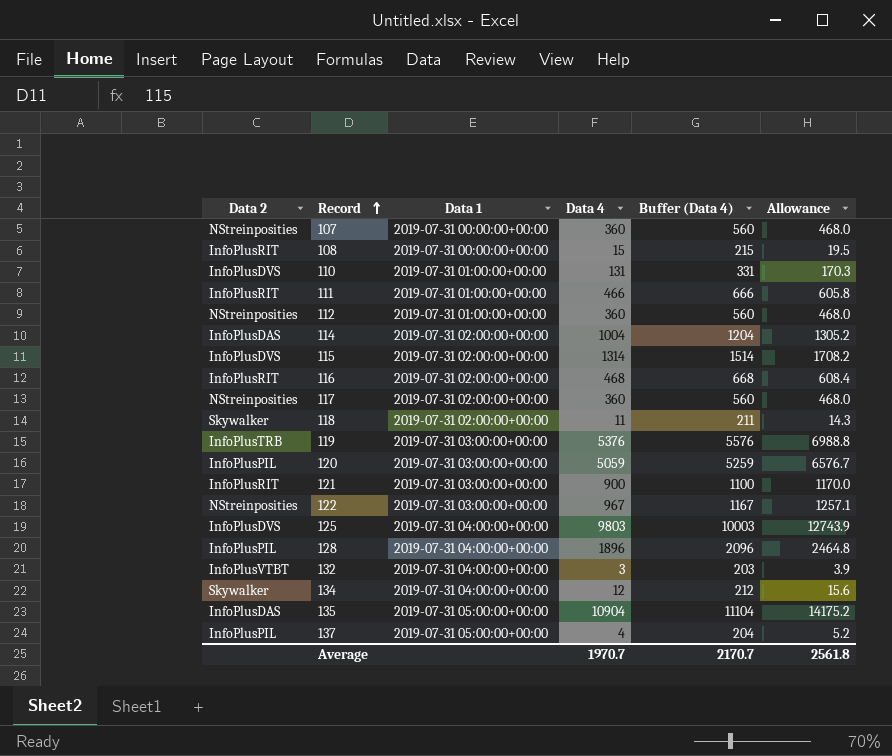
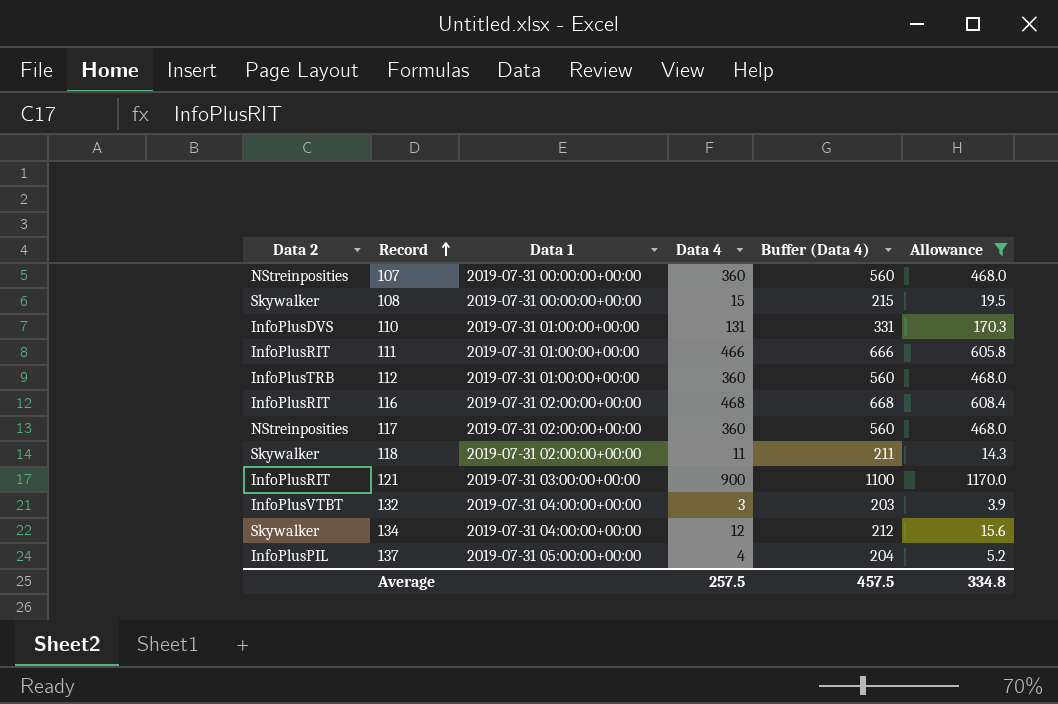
filter: none -> Allowance <= 1170.0
108 | Data 2: InfoPlusRIT -> Skywalker
112 | Data 2: NStreinposities -> InfoPlusTRB
Average | Data 4: 1970.7 -> 257.5
Average | Buffer (Data 4): 2170.7 -> 457.5
Average | Allowance: 2561.8 -> 334.8

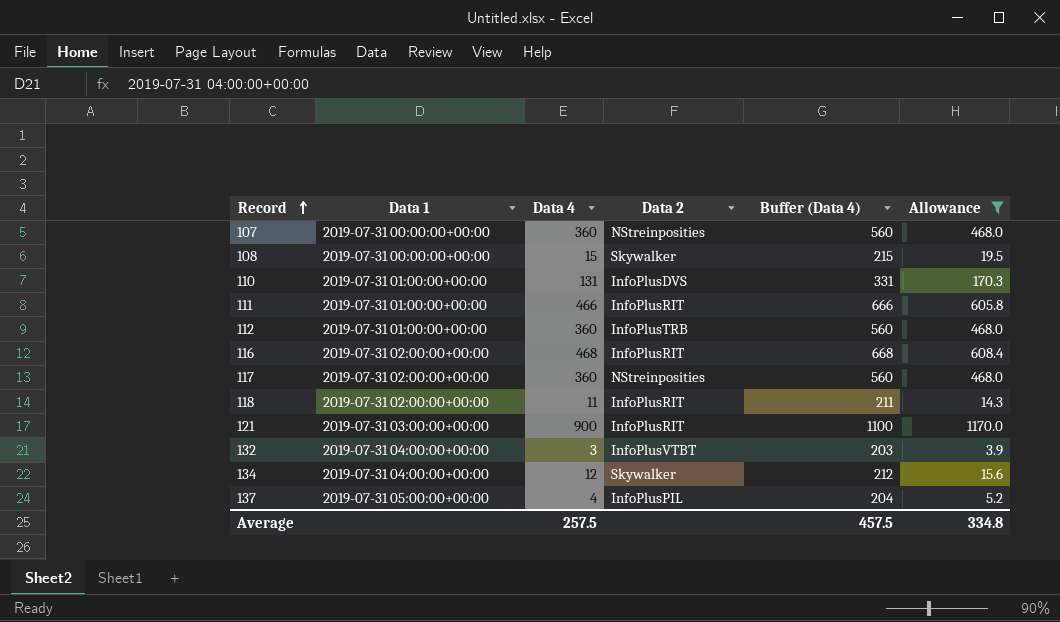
column Data 2 | position: 1 -> 4
118 | Data 2: Skywalker -> InfoPlusRIT

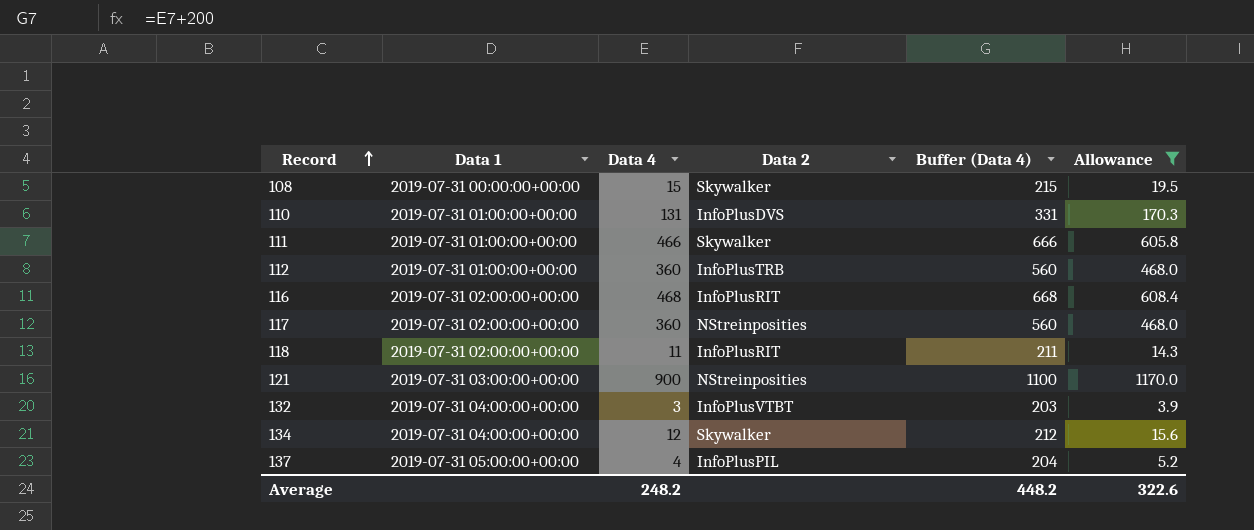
row 107: 2019-07-31 00:00:00+00:00 | 360 | NStreinposities | 560 | 468.0 -> none
111 | Data 2: InfoPlusRIT -> Skywalker
121 | Data 2: InfoPlusRIT -> NStreinposities
Average | Data 4: 257.5 -> 248.2
Average | Buffer (Data 4): 457.5 -> 448.2
Average | Allowance: 334.8 -> 322.6

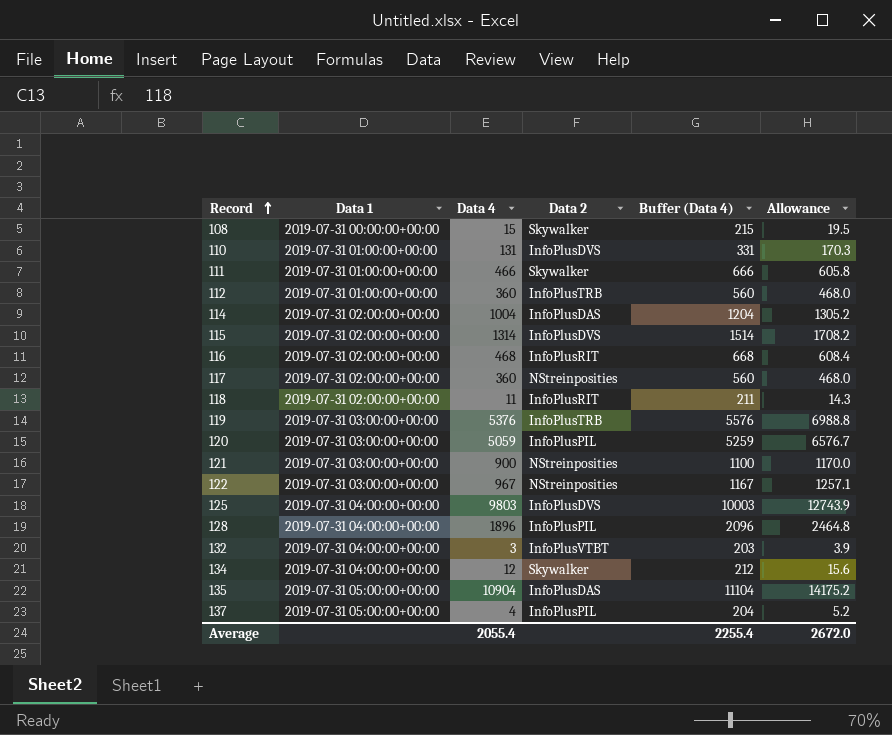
filter: Allowance <= 1170.0 -> none
Average | Data 4: 248.2 -> 2055.4
Average | Buffer (Data 4): 448.2 -> 2255.4
Average | Allowance: 322.6 -> 2672.0

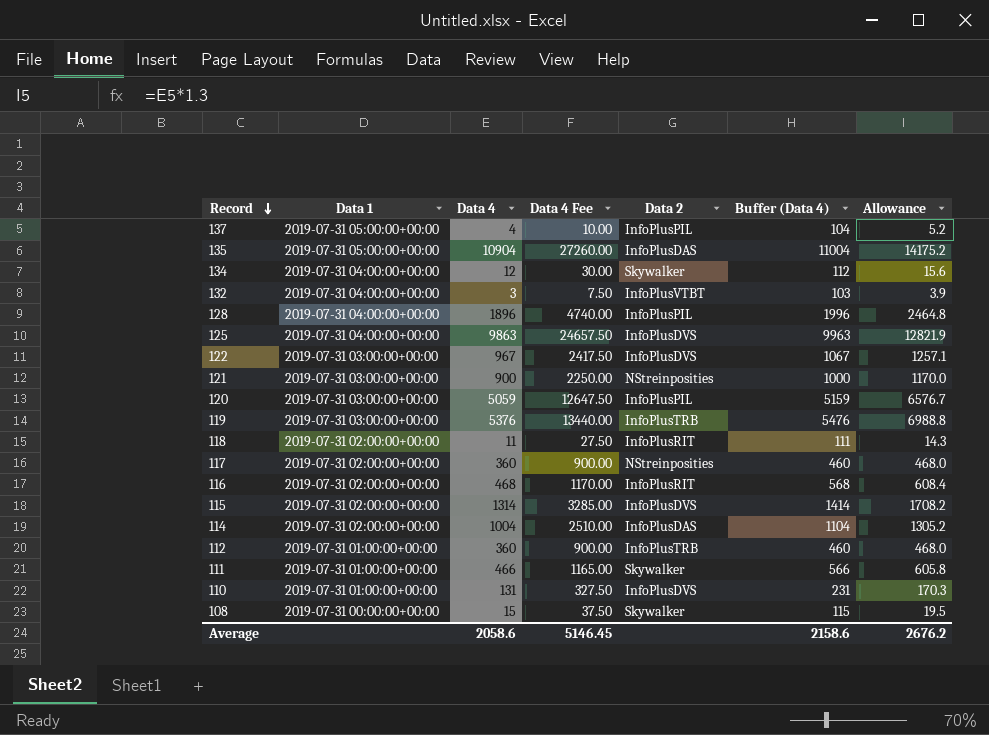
row order: Record ascending -> Record descending
column Data 4 Fee | formula: none -> [Data 4] * 2.5
column Buffer (Data 4) | formula: [Data 4] + 200 -> [Data 4] + 100
125 | Data 4: 9803 -> 9863
125 | Allowance: 12743.9 -> 12821.9
122 | Data 2: NStreinposities -> InfoPlusDVS
Average | Data 4: 2055.4 -> 2058.6
Average | Buffer (Data 4): 2255.4 -> 2158.6
Average | Allowance: 2672.0 -> 2676.2

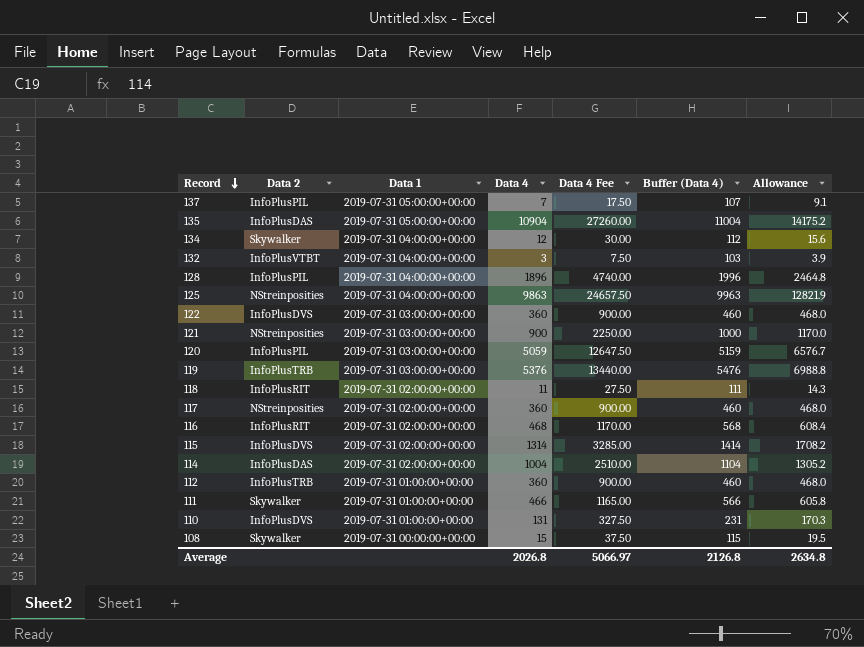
column Data 2 | position: 5 -> 2
137 | Data 4: 4 -> 7
137 | Data 4 Fee: 10.00 -> 17.50
137 | Buffer (Data 4): 104 -> 107
137 | Allowance: 5.2 -> 9.1
125 | Data 2: InfoPlusDVS -> NStreinposities
122 | Data 4: 967 -> 360
122 | Data 4 Fee: 2417.50 -> 900.00
122 | Buffer (Data 4): 1067 -> 460
122 | Allowance: 1257.1 -> 468.0
Average | Data 4: 2058.6 -> 2026.8
Average | Data 4 Fee: 5146.45 -> 5066.97
Average | Buffer (Data 4): 2158.6 -> 2126.8
Average | Allowance: 2676.2 -> 2634.8

